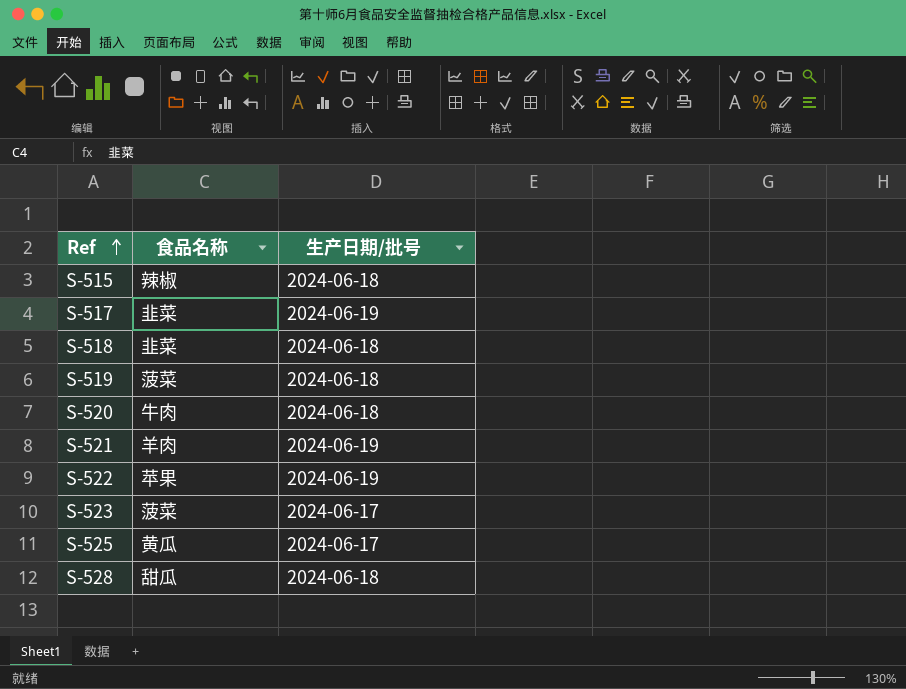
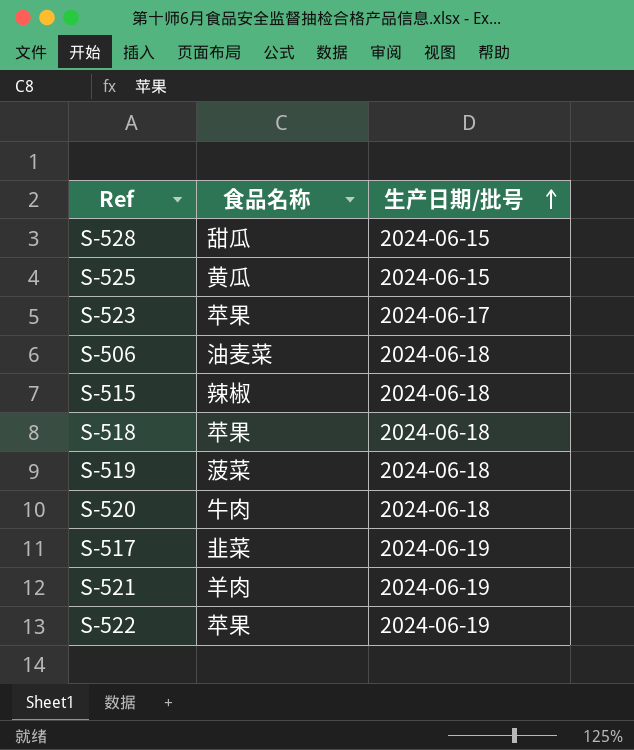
row order: Ref ascending -> 生产日期/批号 ascending
S-528 | 生产日期/批号: 2024-06-18 -> 2024-06-15
S-525 | 生产日期/批号: 2024-06-17 -> 2024-06-15
S-523 | 食品名称: 菠菜 -> 苹果
row S-506: none -> 油麦菜 | 2024-06-18
S-518 | 食品名称: 韭菜 -> 苹果

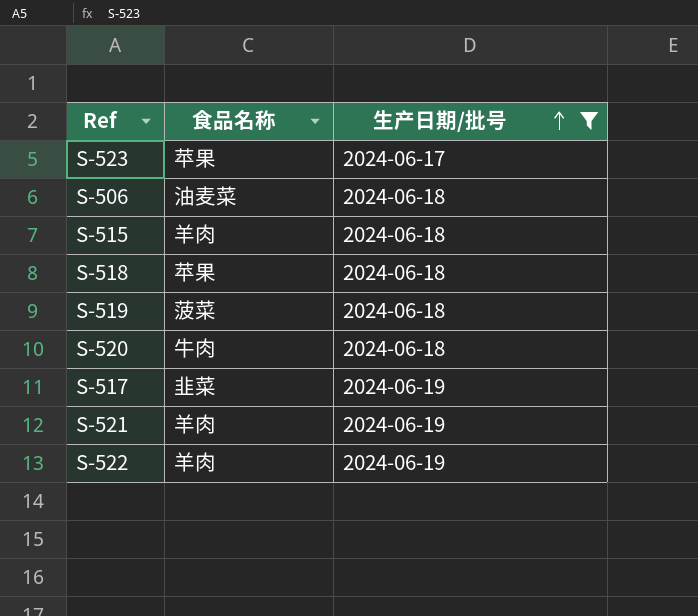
filter: none -> 生产日期/批号 != 2024-06-15
S-515 | 食品名称: 辣椒 -> 羊肉
S-522 | 食品名称: 苹果 -> 羊肉

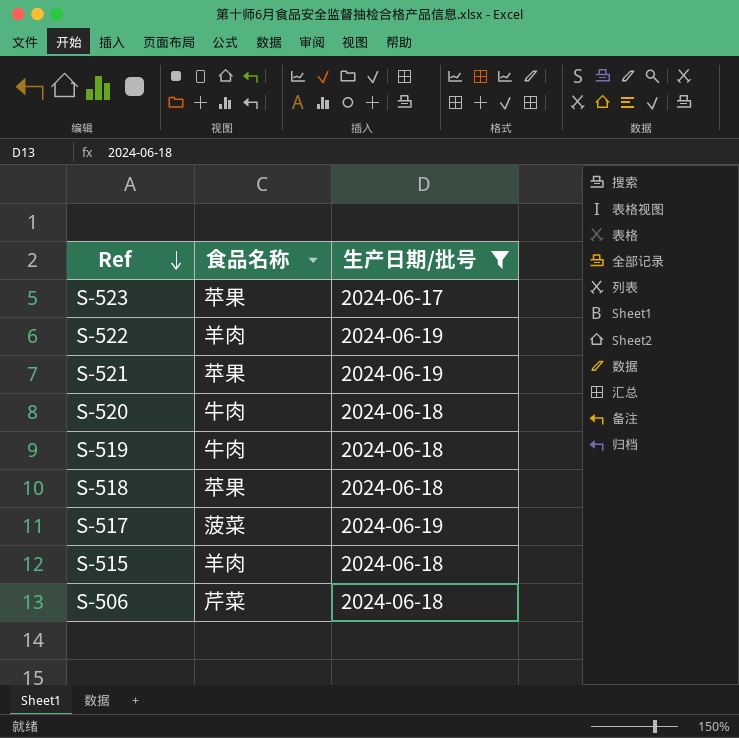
row order: 生产日期/批号 ascending -> Ref descending
S-521 | 食品名称: 羊肉 -> 苹果
S-519 | 食品名称: 菠菜 -> 牛肉
S-517 | 食品名称: 韭菜 -> 菠菜
S-506 | 食品名称: 油麦菜 -> 芹菜

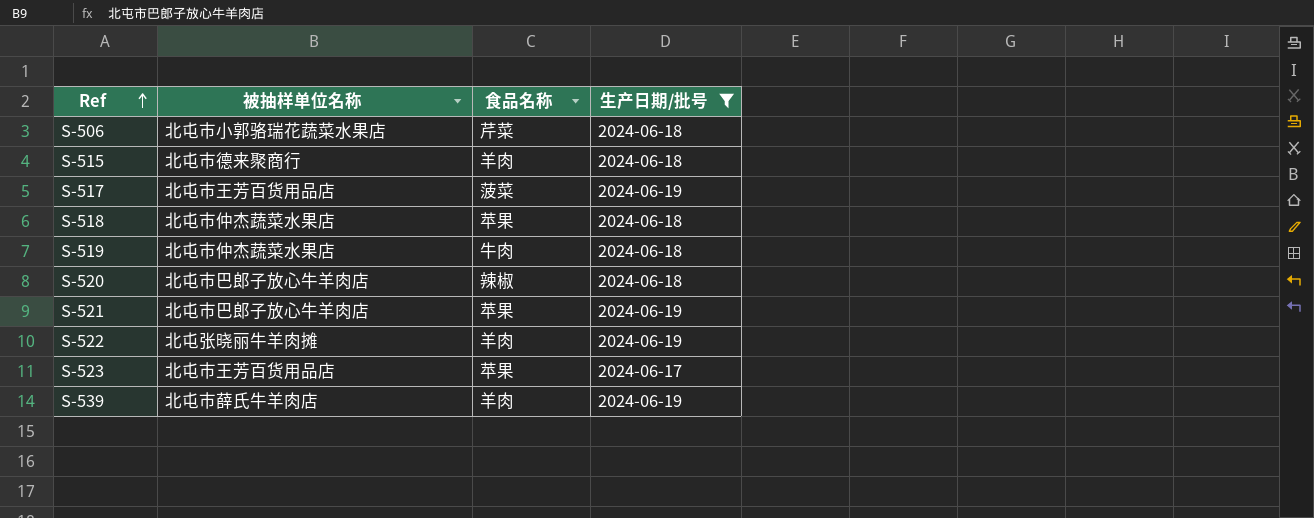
row order: Ref descending -> Ref ascending
column 被抽样单位名称 | position: none -> 2
S-520 | 食品名称: 牛肉 -> 辣椒
row S-539: none -> 北屯市薛氏牛羊肉店 | 羊肉 | 2024-06-19

